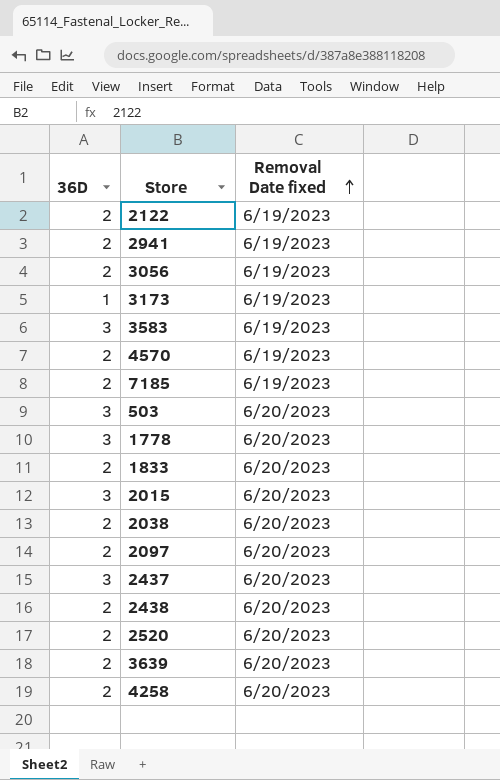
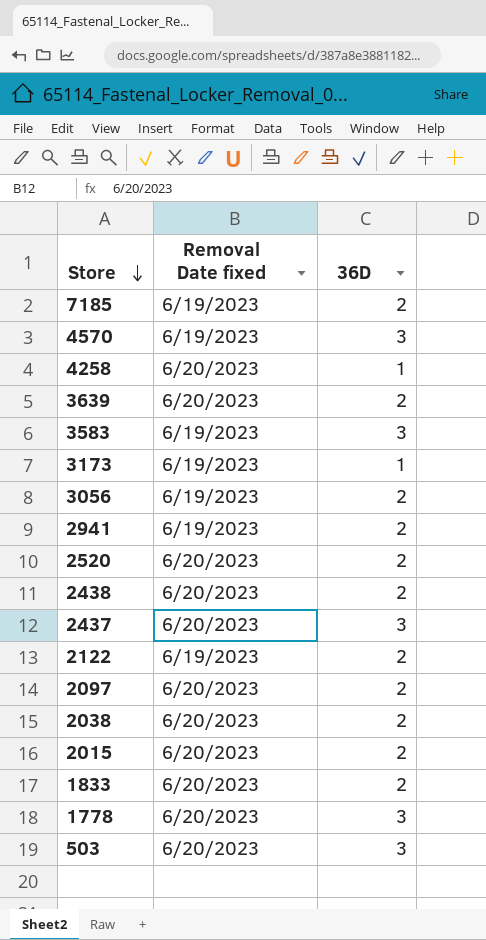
row order: Removal Date fixed ascending -> Store descending
column 36D | position: 1 -> 3
4570 | 36D: 2 -> 3
4258 | 36D: 2 -> 1
2015 | 36D: 3 -> 2

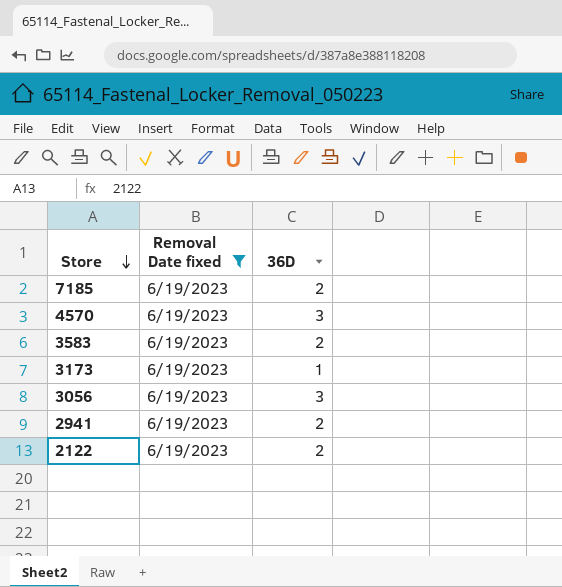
filter: none -> Removal Date fixed = 6/19/2023
3583 | 36D: 3 -> 2
3056 | 36D: 2 -> 3

